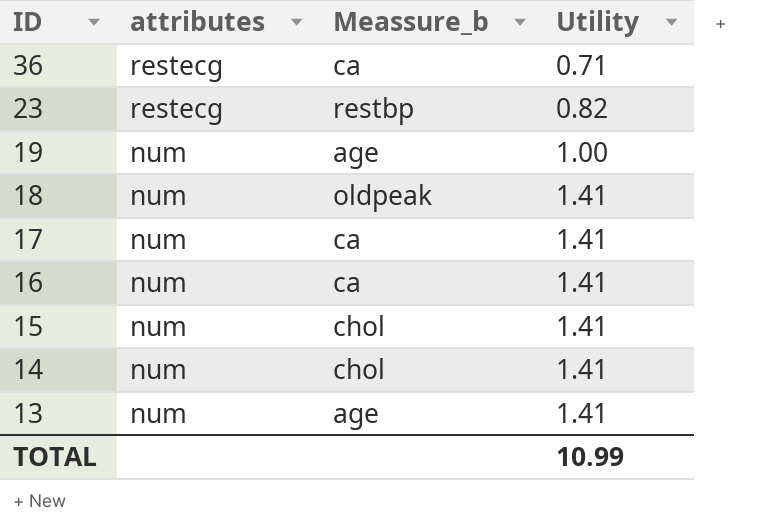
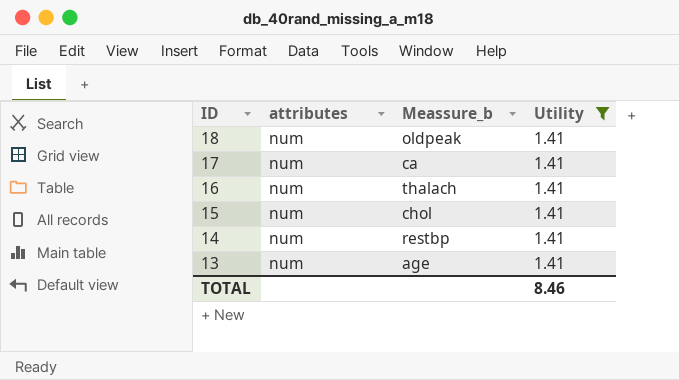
filter: none -> Utility = 1.41
16 | Meassure_b: ca -> thalach
14 | Meassure_b: chol -> restbp
TOTAL | Utility: 10.99 -> 8.46

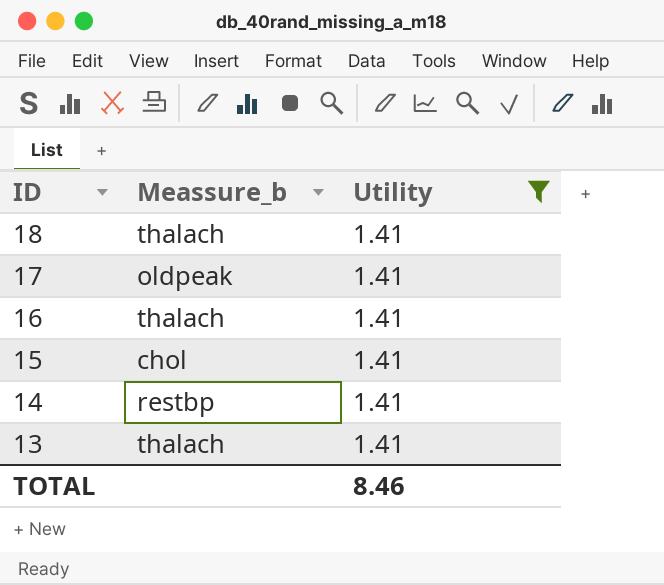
column attributes | position: 2 -> none
18 | Meassure_b: oldpeak -> thalach
17 | Meassure_b: ca -> oldpeak
13 | Meassure_b: age -> thalach

